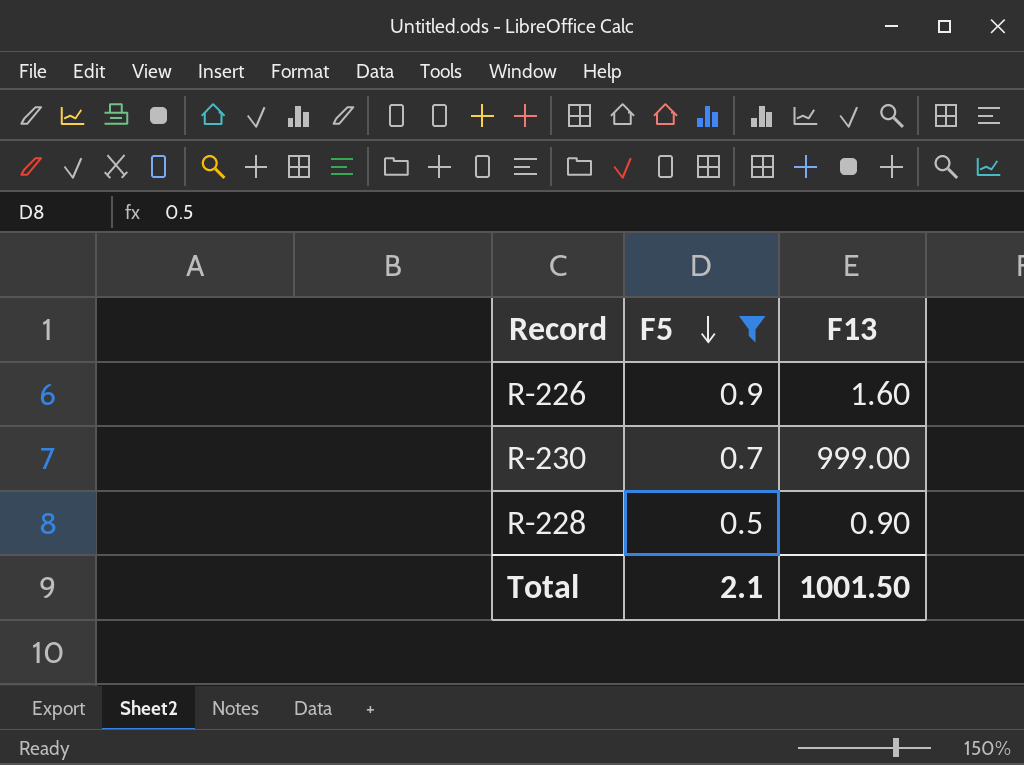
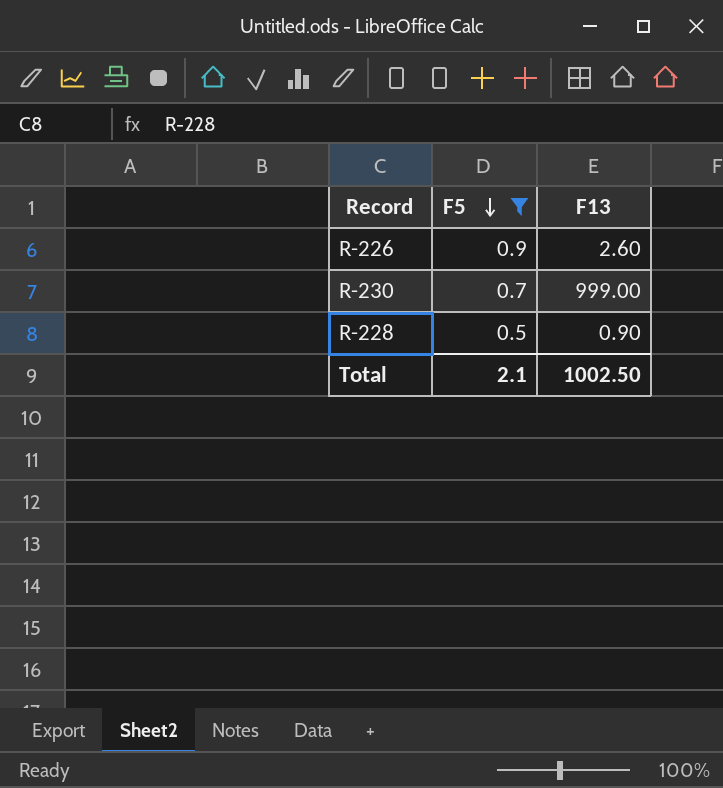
R-226 | F13: 1.60 -> 2.60
Total | F13: 1001.50 -> 1002.50

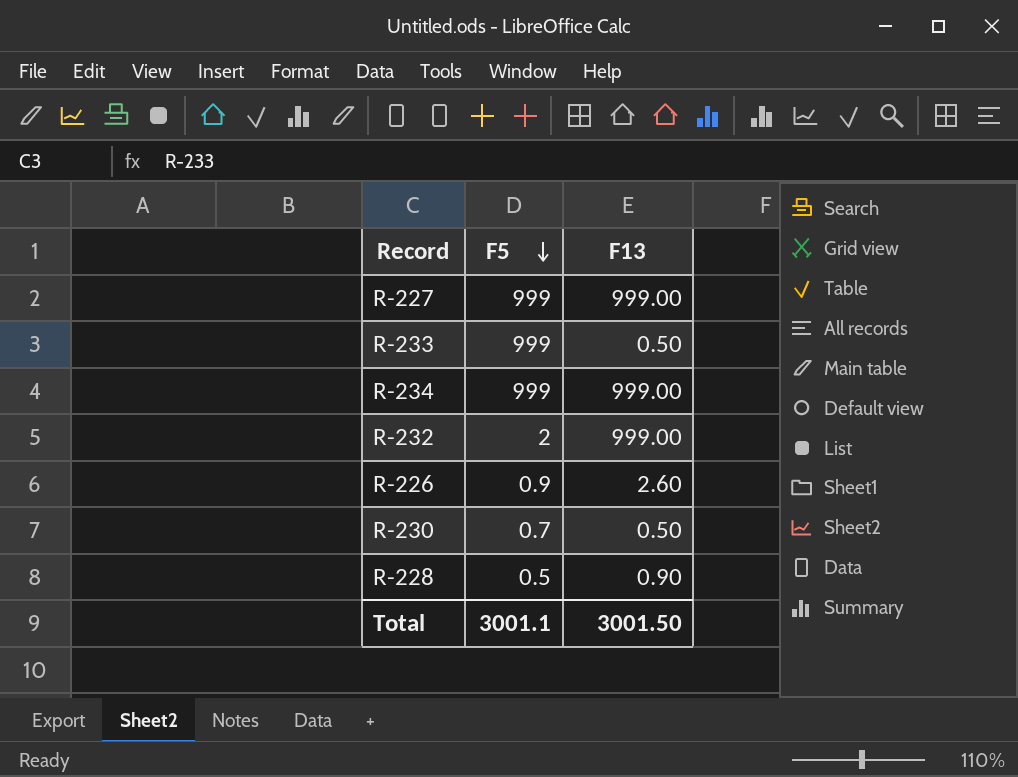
filter: F5 <= 0.9 -> none
R-230 | F13: 999.00 -> 0.50
Total | F5: 2.1 -> 3001.1
Total | F13: 1002.50 -> 3001.50

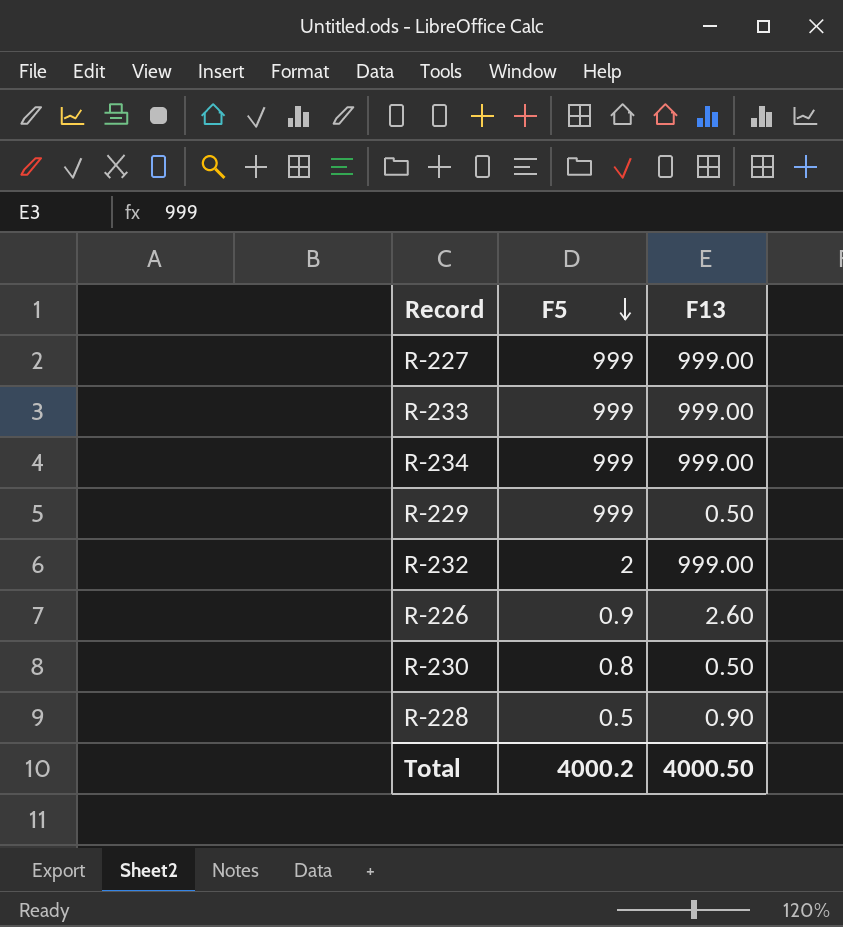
R-233 | F13: 0.50 -> 999.00
row R-229: none -> 999 | 0.50
R-230 | F5: 0.7 -> 0.8
Total | F5: 3001.1 -> 4000.2
Total | F13: 3001.50 -> 4000.50

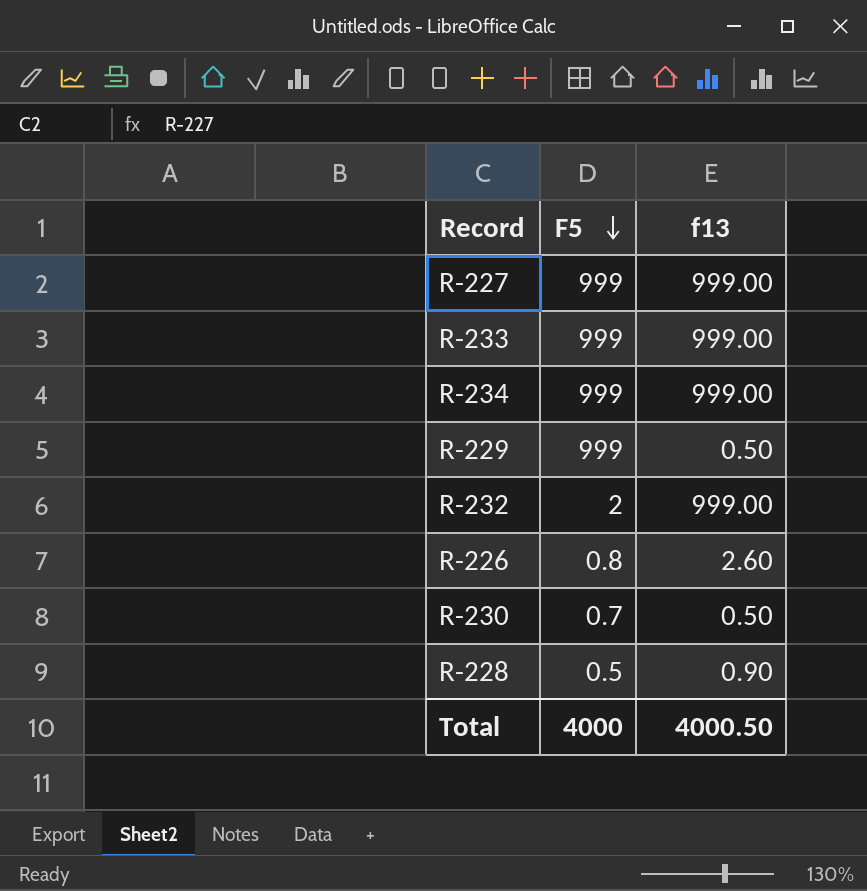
column name: F13 -> f13
R-226 | F5: 0.9 -> 0.8
R-230 | F5: 0.8 -> 0.7
Total | F5: 4000.2 -> 4000

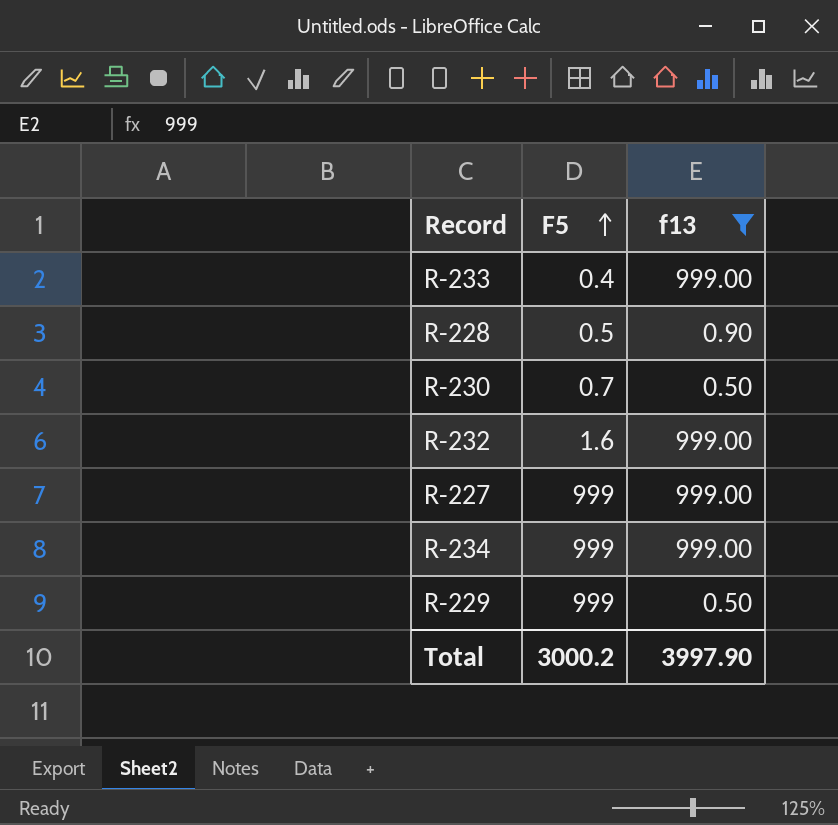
filter: none -> f13 != 2.60
row order: F5 descending -> F5 ascending
R-233 | F5: 999 -> 0.4
R-232 | F5: 2 -> 1.6
Total | F5: 4000 -> 3000.2
Total | f13: 4000.50 -> 3997.90

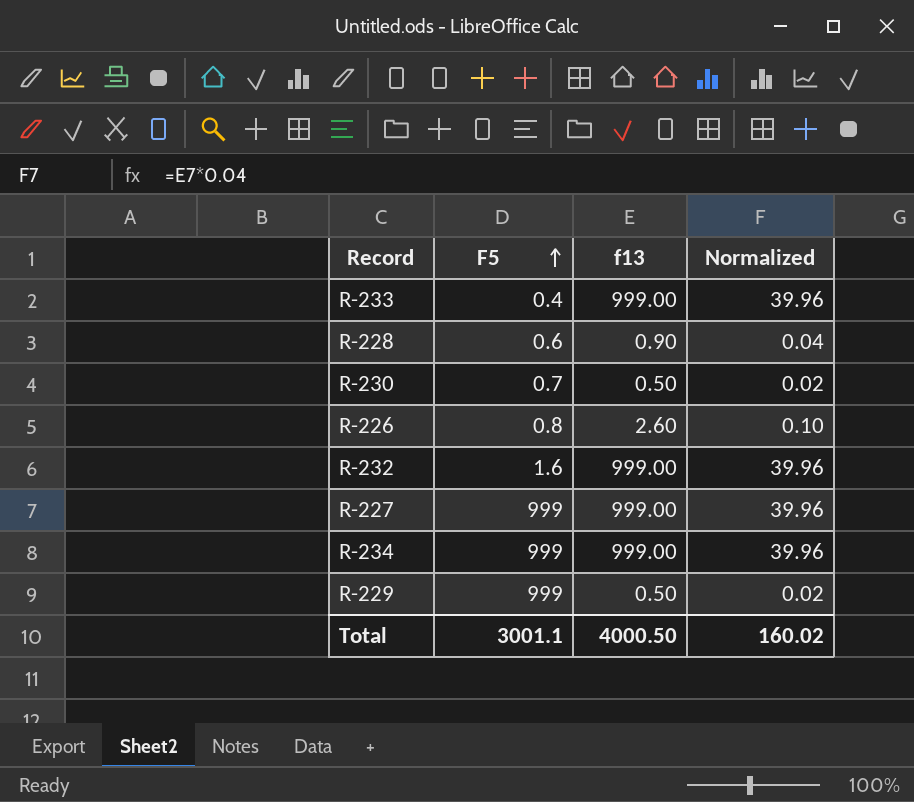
filter: f13 != 2.60 -> none
column Normalized | formula: none -> [f13] * 0.04
R-228 | F5: 0.5 -> 0.6
Total | F5: 3000.2 -> 3001.1
Total | f13: 3997.90 -> 4000.50

